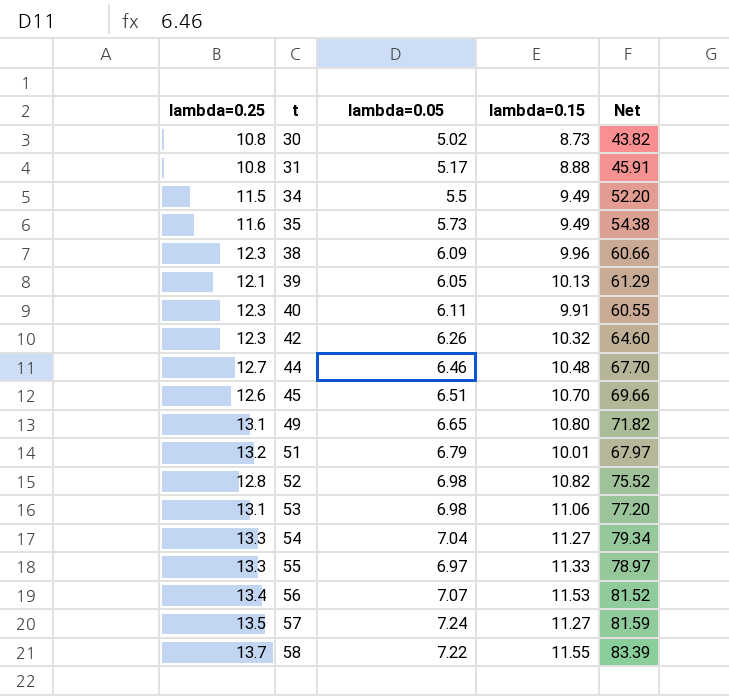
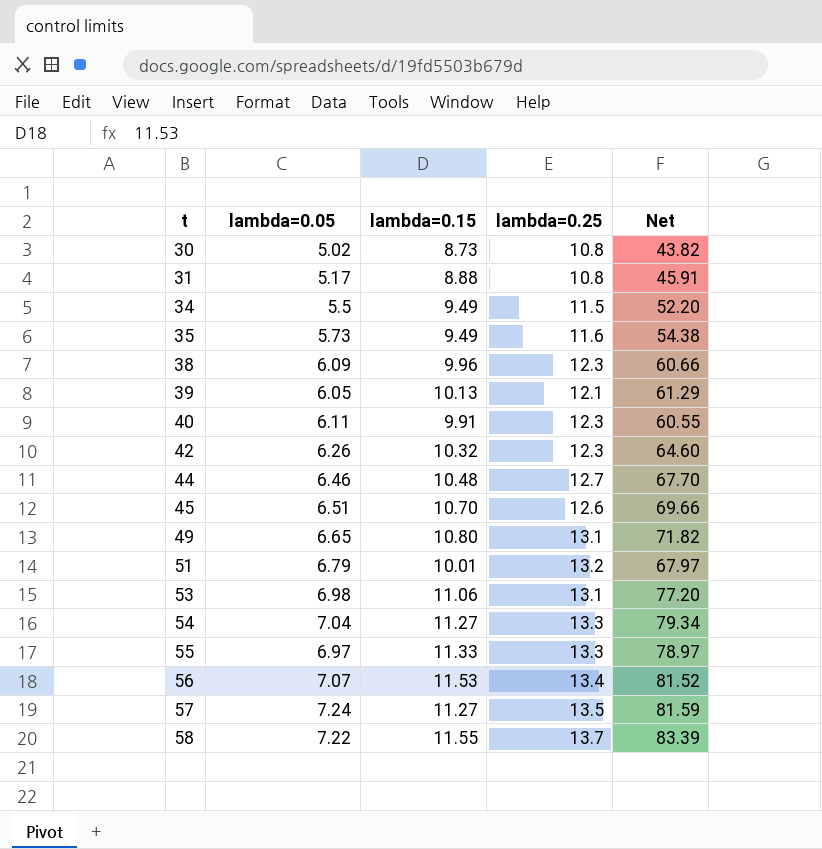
column lambda=0.25 | position: 1 -> 4
row 52: 12.8 | 6.98 | 10.82 | 75.52 -> none

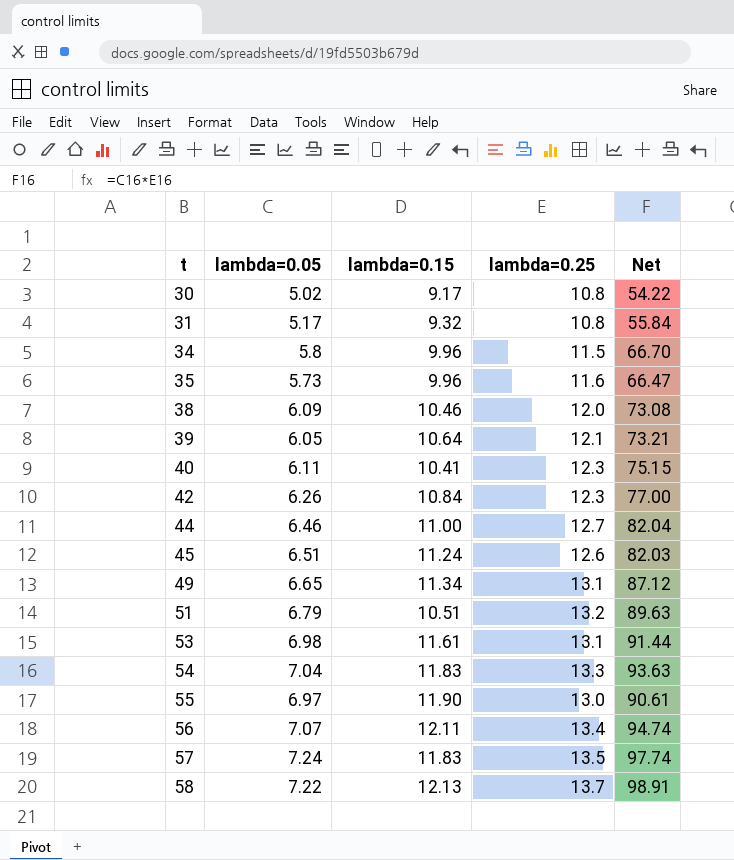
column Net | formula: [lambda=0.05] * [lambda=0.15] -> [lambda=0.05] * [lambda=0.25]
30 | lambda=0.15: 8.73 -> 9.17
31 | lambda=0.15: 8.88 -> 9.32
34 | lambda=0.05: 5.5 -> 5.8
34 | lambda=0.15: 9.49 -> 9.96
35 | lambda=0.15: 9.49 -> 9.96
38 | lambda=0.15: 9.96 -> 10.46
38 | lambda=0.25: 12.3 -> 12.0
39 | lambda=0.15: 10.13 -> 10.64
40 | lambda=0.15: 9.91 -> 10.41
42 | lambda=0.15: 10.32 -> 10.84
44 | lambda=0.15: 10.48 -> 11.00
45 | lambda=0.15: 10.70 -> 11.24
49 | lambda=0.15: 10.80 -> 11.34
51 | lambda=0.15: 10.01 -> 10.51
53 | lambda=0.15: 11.06 -> 11.61
54 | lambda=0.15: 11.27 -> 11.83
55 | lambda=0.15: 11.33 -> 11.90
55 | lambda=0.25: 13.3 -> 13.0
56 | lambda=0.15: 11.53 -> 12.11
57 | lambda=0.15: 11.27 -> 11.83
58 | lambda=0.15: 11.55 -> 12.13

